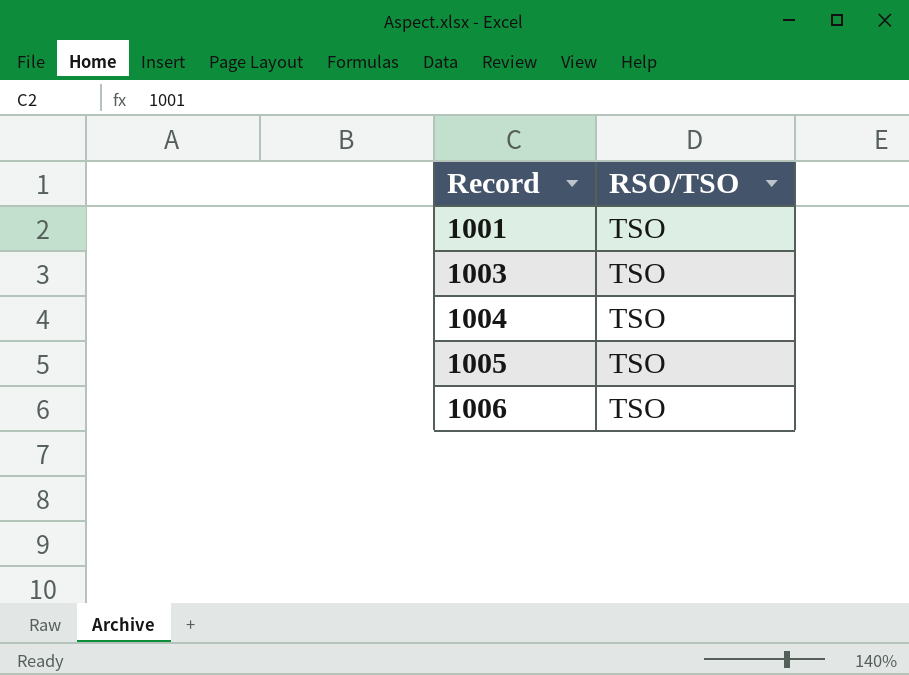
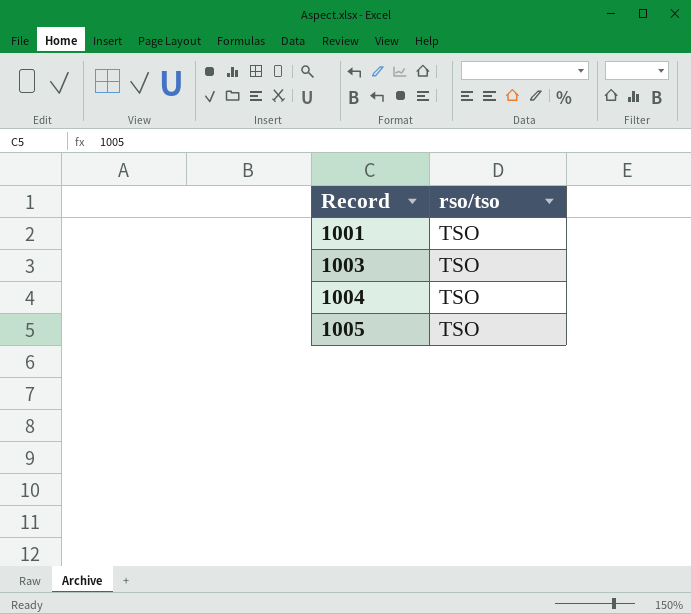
column name: RSO/TSO -> rso/tso
row 1006: TSO -> none

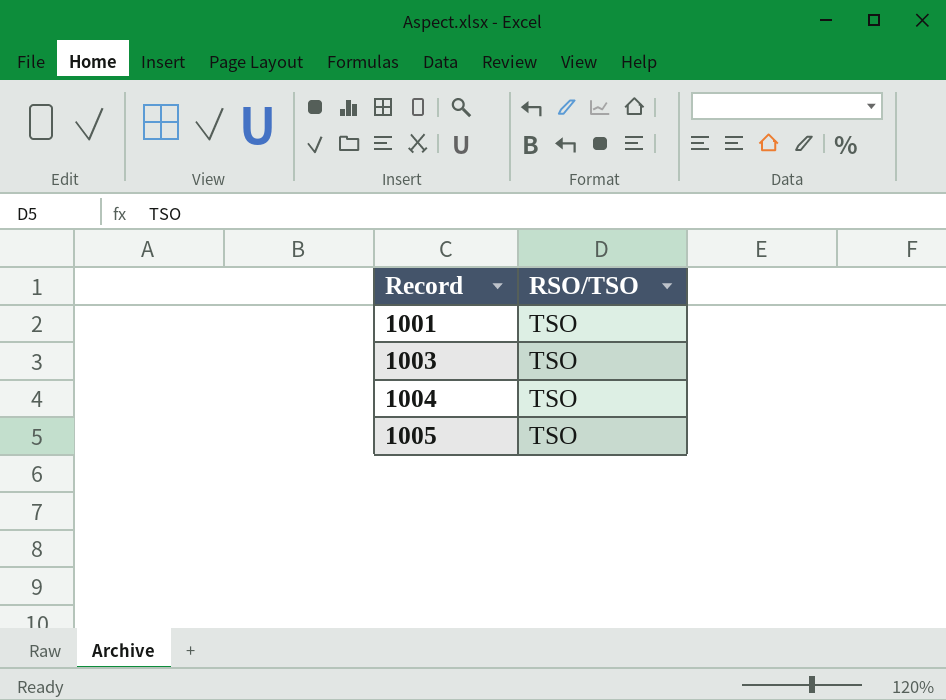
column name: rso/tso -> RSO/TSO

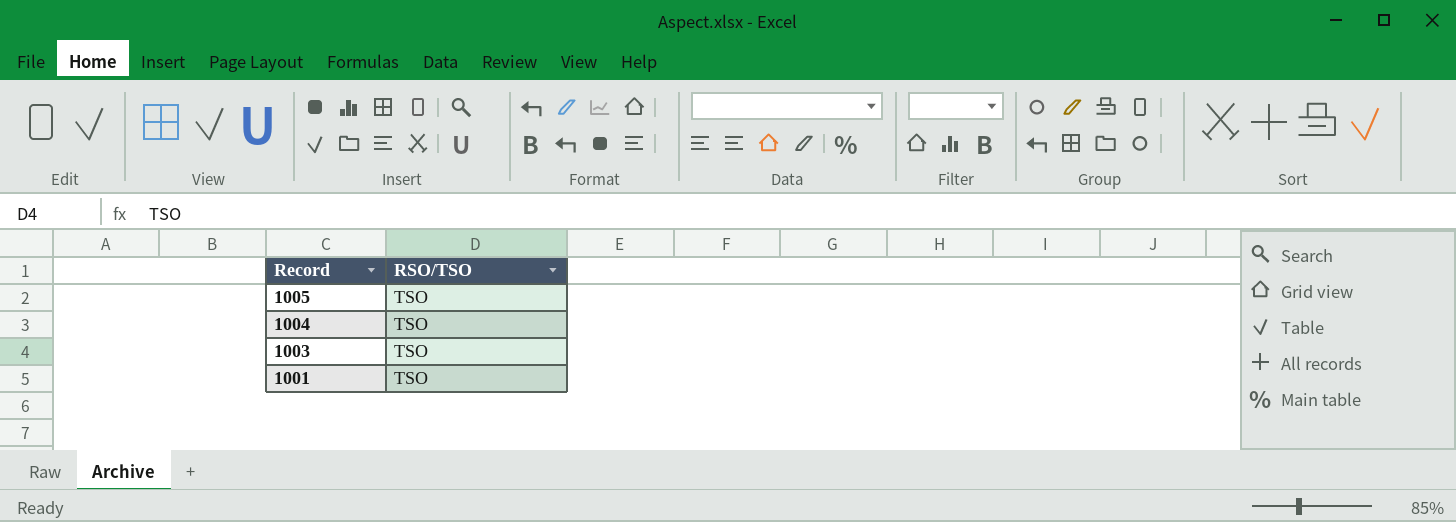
row order: Record ascending -> Record descending

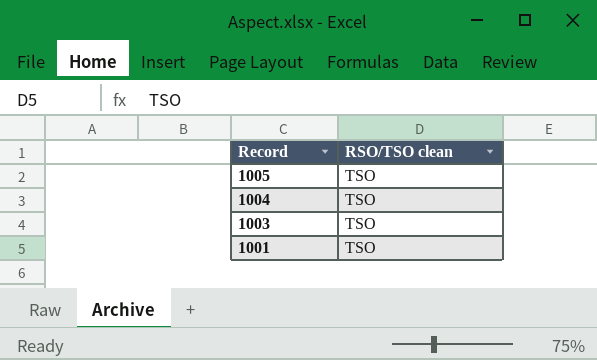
column name: RSO/TSO -> RSO/TSO clean

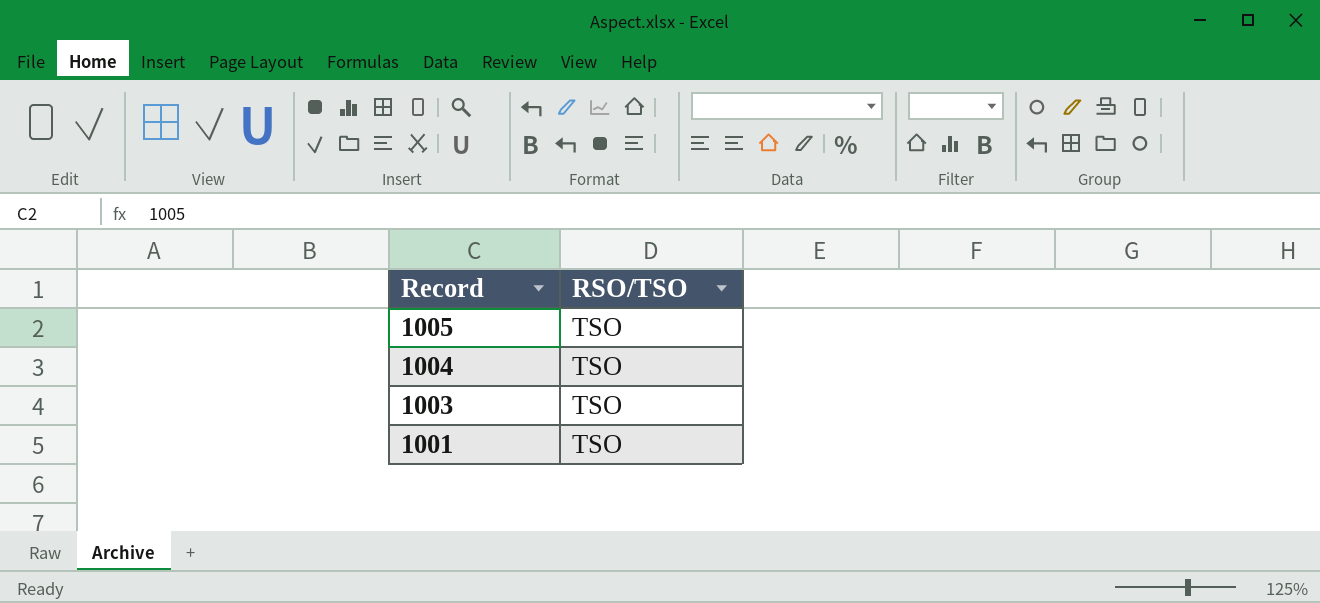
column name: RSO/TSO clean -> RSO/TSO

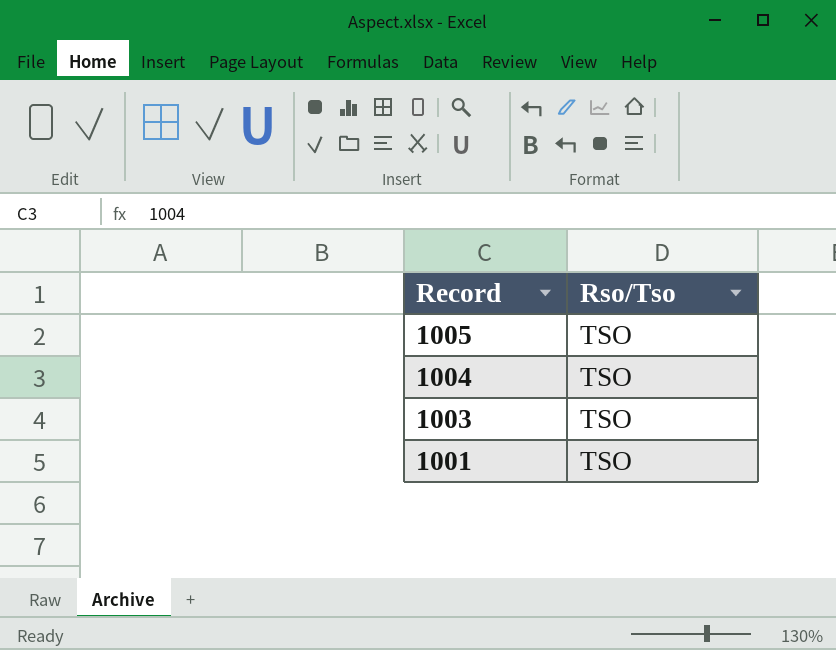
column name: RSO/TSO -> Rso/Tso

